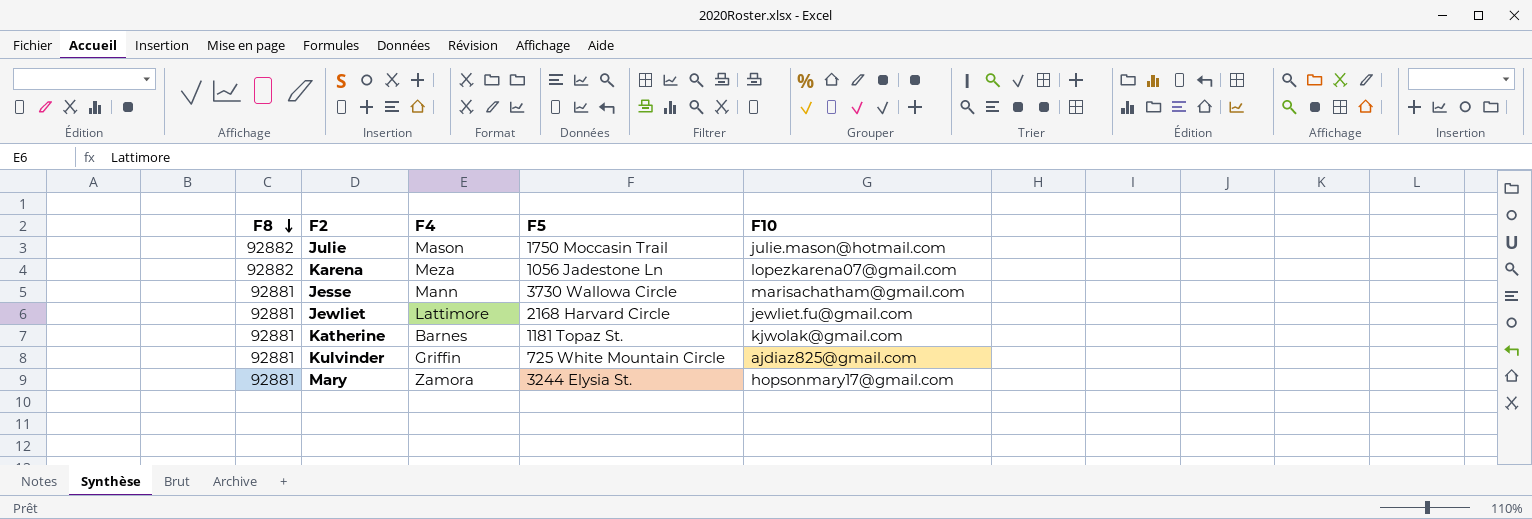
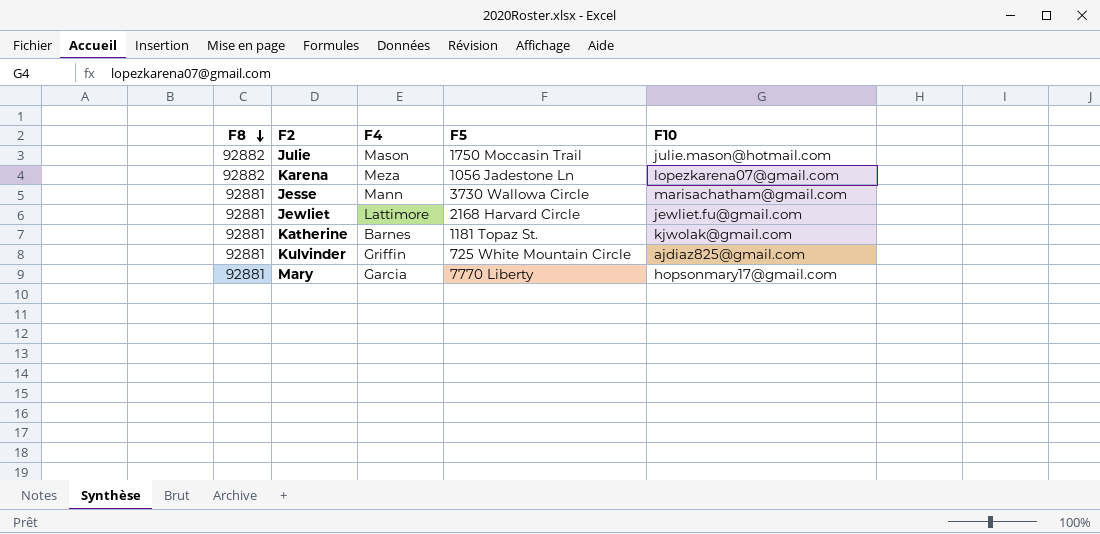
Mary | F4: Zamora -> Garcia
Mary | F5: 3244 Elysia St. -> 7770 Liberty

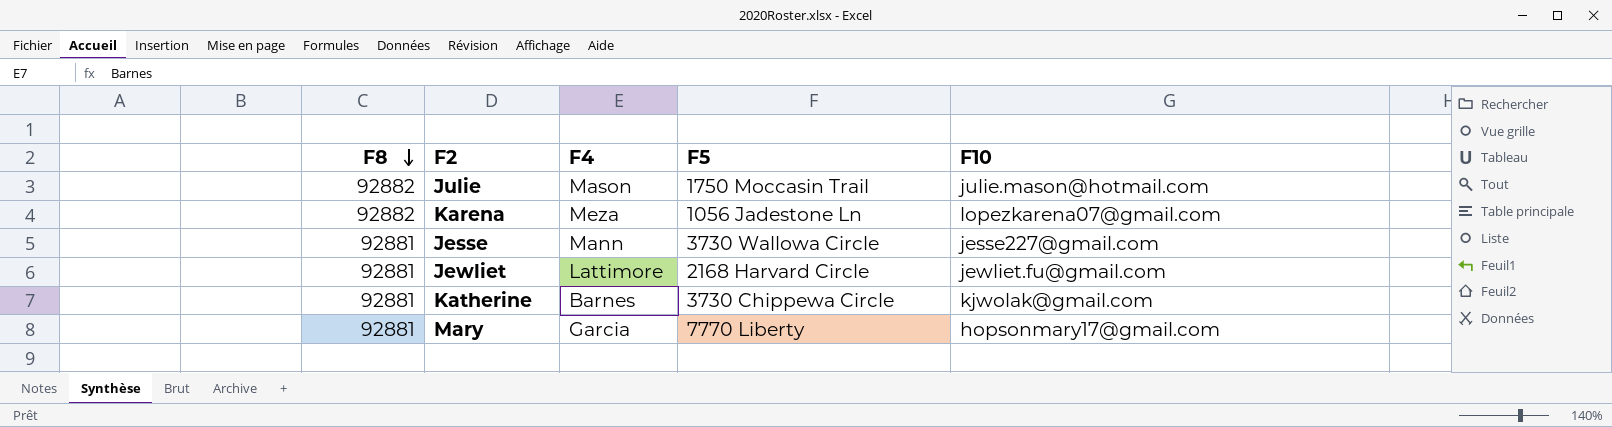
row Kulvinder: 92881 | Griffin | 725 White Mountain Circle | ajdiaz825@gmail.com -> none
Jesse | F10: marisachatham@gmail.com -> jesse227@gmail.com
Katherine | F5: 1181 Topaz St. -> 3730 Chippewa Circle

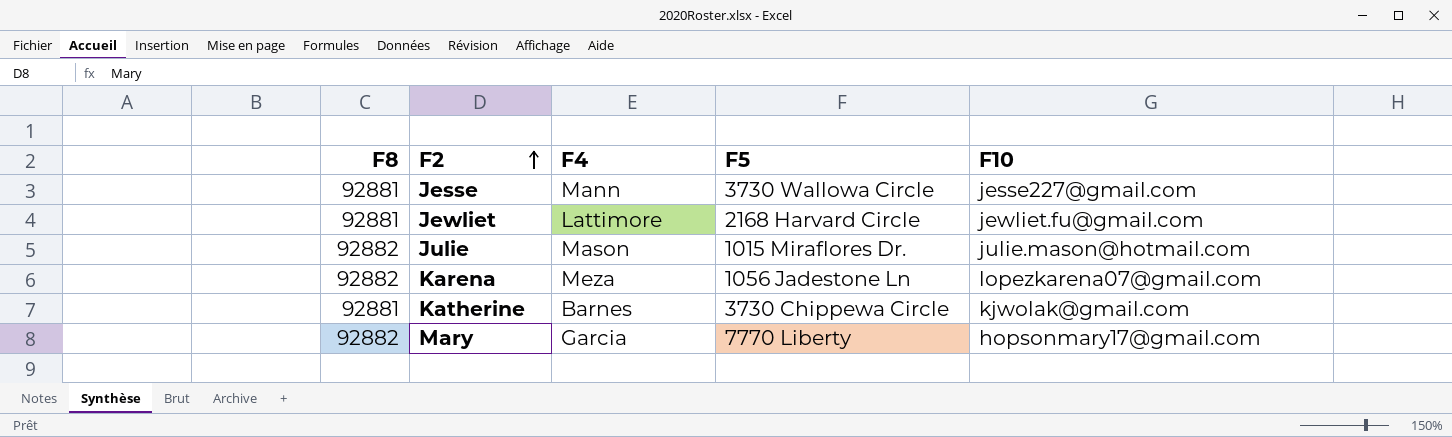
row order: F8 descending -> F2 ascending
Julie | F5: 1750 Moccasin Trail -> 1015 Miraflores Dr.
Mary | F8: 92881 -> 92882

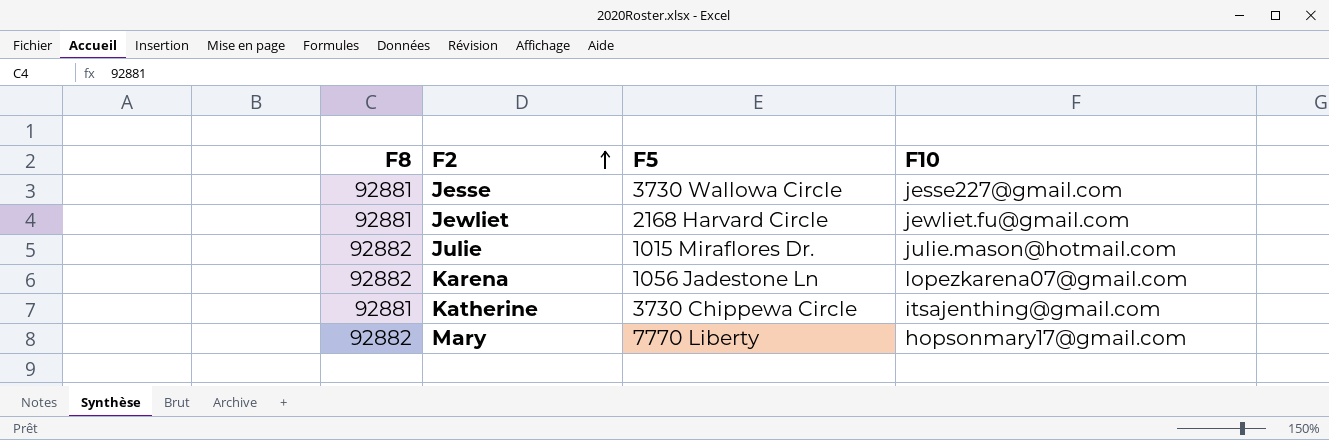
column F4 | position: 3 -> none
Katherine | F10: kjwolak@gmail.com -> itsajenthing@gmail.com

